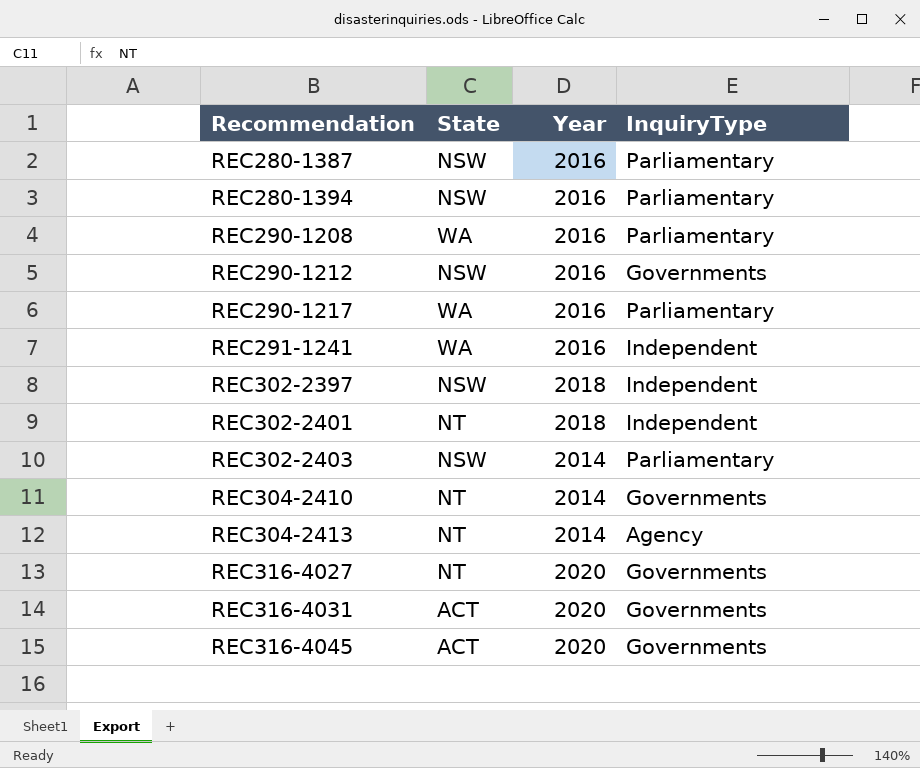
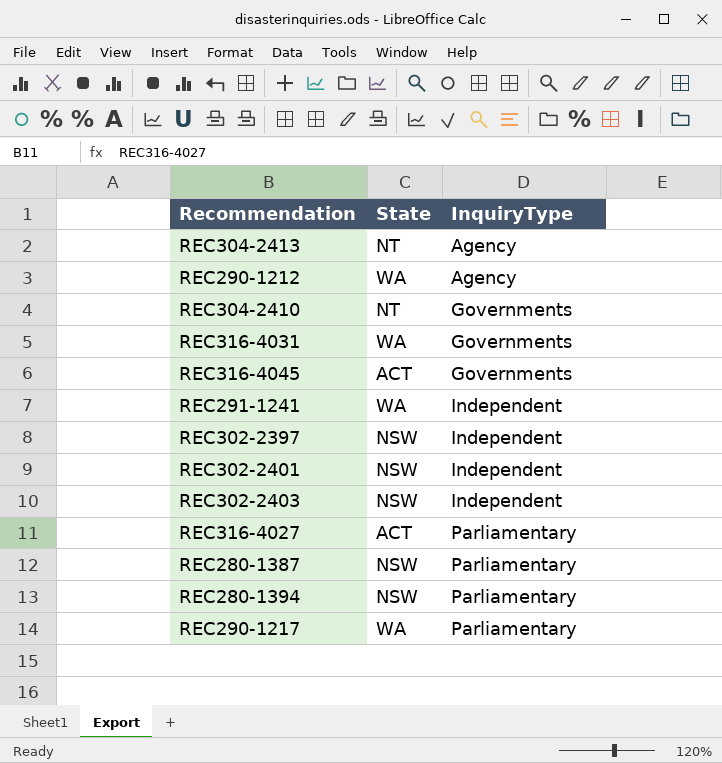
row order: Recommendation ascending -> InquiryType ascending
column Year | position: 3 -> none
row REC290-1208: WA | 2016 | Parliamentary -> none
REC290-1212 | State: NSW -> WA
REC290-1212 | InquiryType: Governments -> Agency
REC316-4031 | State: ACT -> WA
REC302-2401 | State: NT -> NSW
REC302-2403 | InquiryType: Parliamentary -> Independent
REC316-4027 | State: NT -> ACT
REC316-4027 | InquiryType: Governments -> Parliamentary

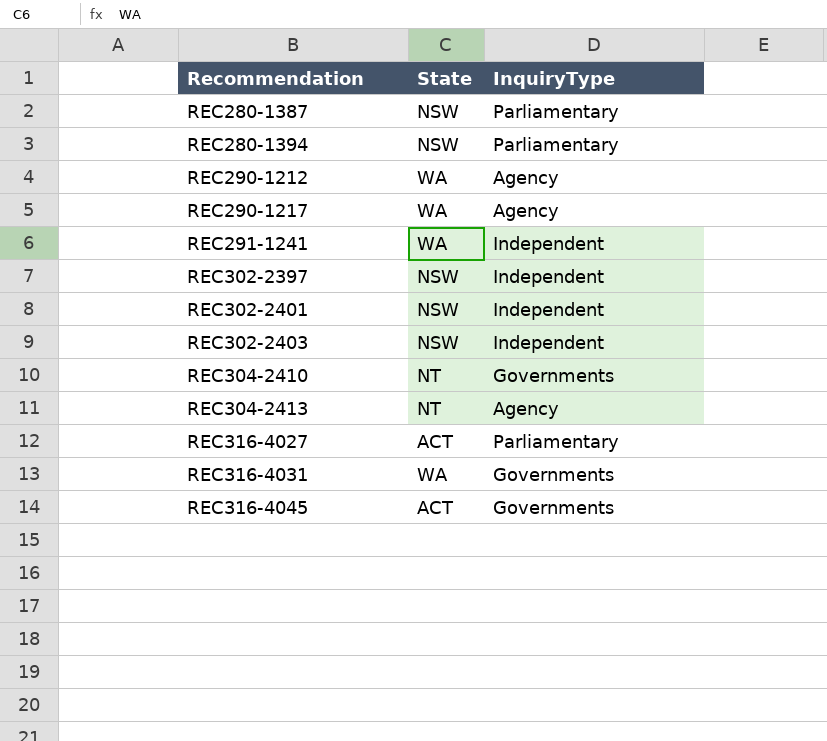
row order: InquiryType ascending -> Recommendation ascending
REC290-1217 | InquiryType: Parliamentary -> Agency

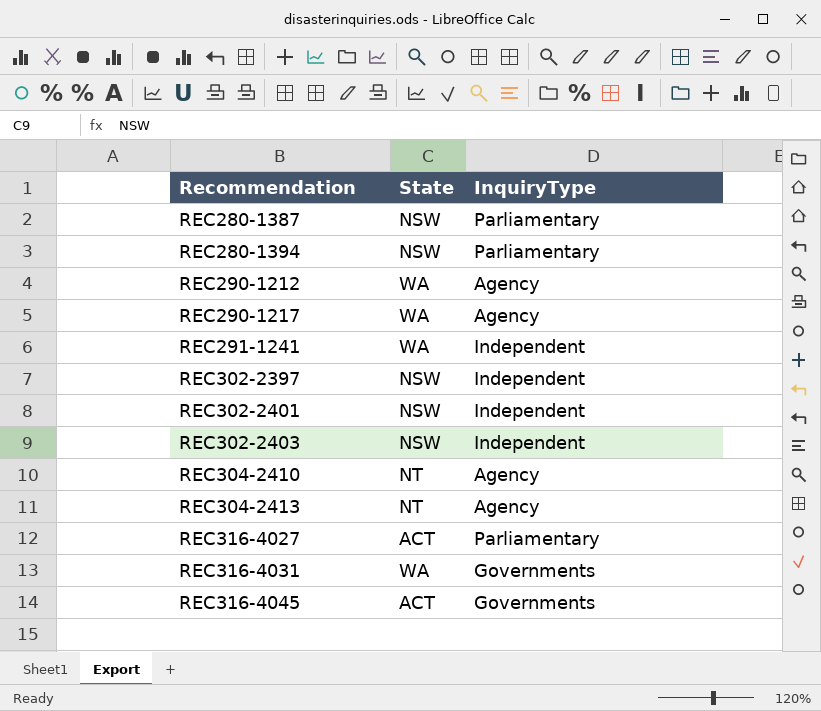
REC304-2410 | InquiryType: Governments -> Agency

